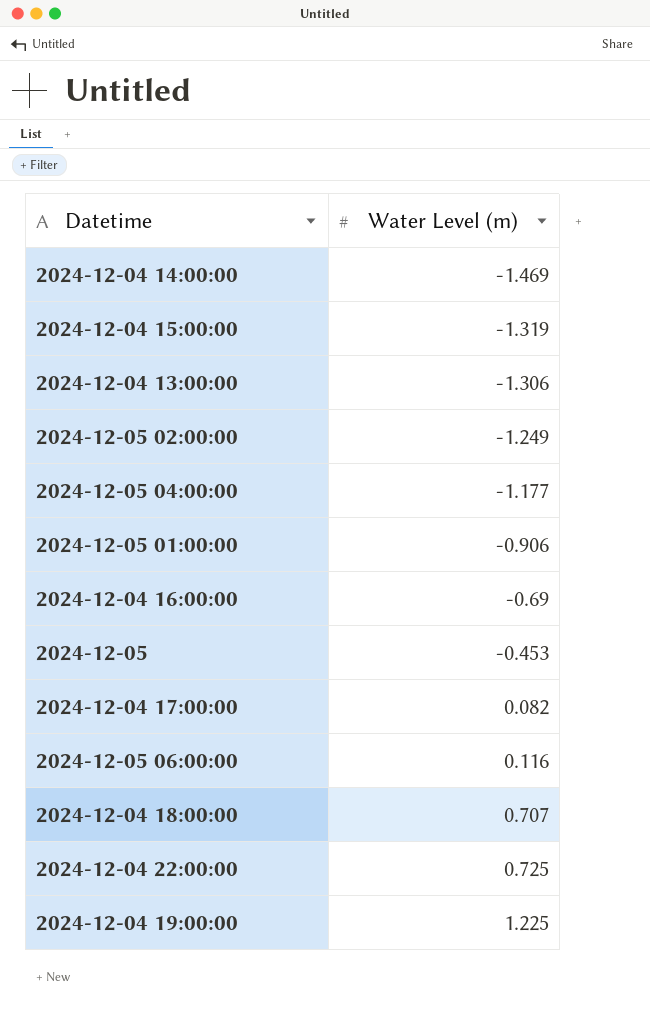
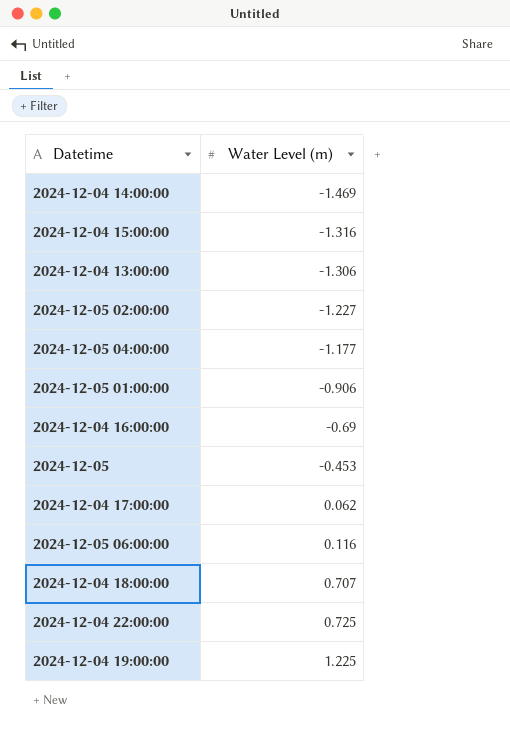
2024-12-04 15:00:00 | Water Level (m): -1.319 -> -1.316
2024-12-05 02:00:00 | Water Level (m): -1.249 -> -1.227
2024-12-04 17:00:00 | Water Level (m): 0.082 -> 0.062

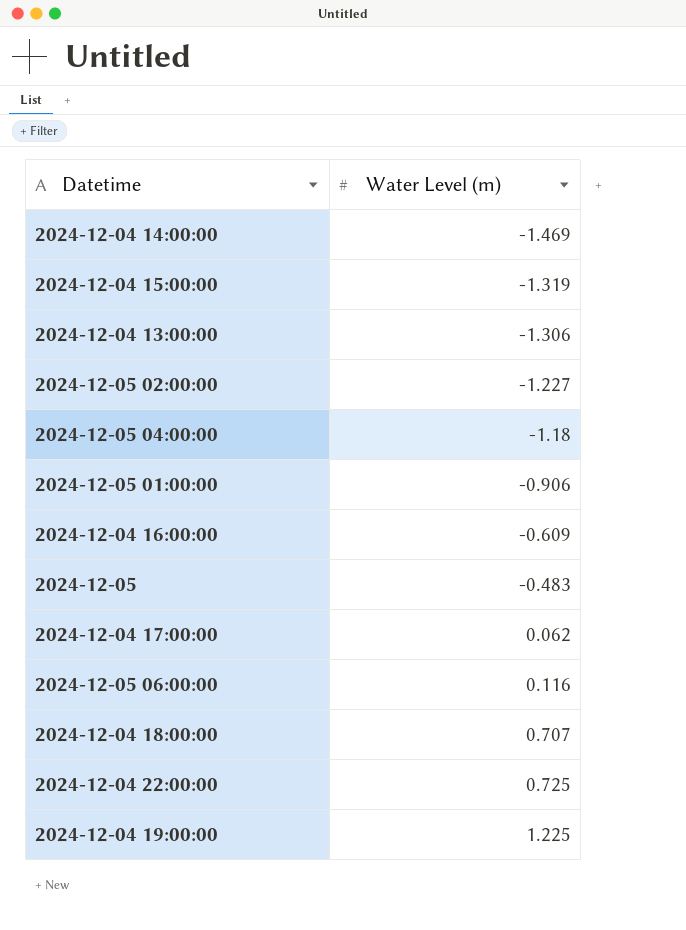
2024-12-04 15:00:00 | Water Level (m): -1.316 -> -1.319
2024-12-05 04:00:00 | Water Level (m): -1.177 -> -1.18
2024-12-04 16:00:00 | Water Level (m): -0.69 -> -0.609
2024-12-05 | Water Level (m): -0.453 -> -0.483

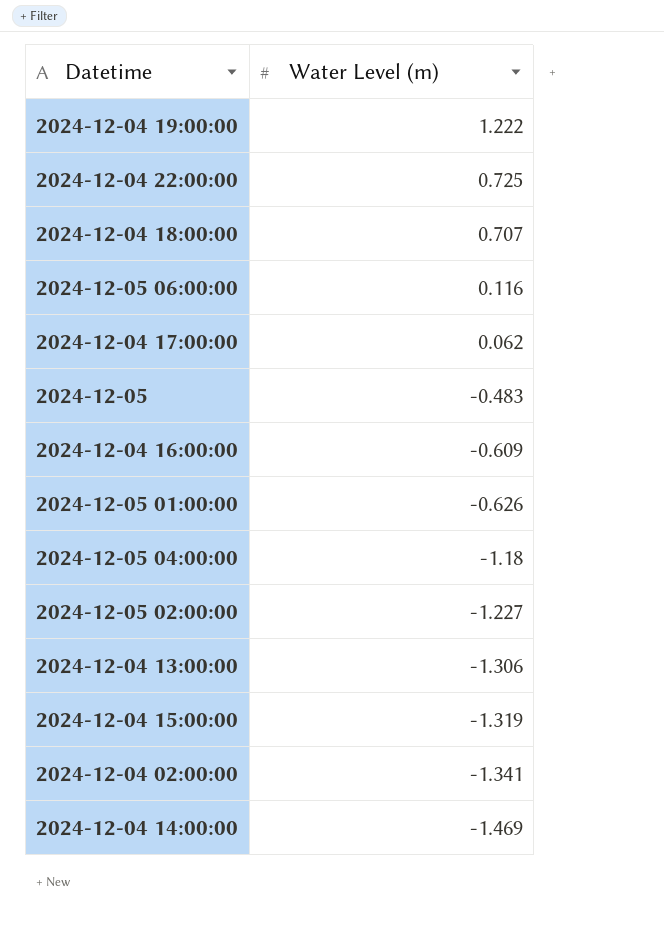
row order: Water Level (m) ascending -> Water Level (m) descending
2024-12-04 19:00:00 | Water Level (m): 1.225 -> 1.222
2024-12-05 01:00:00 | Water Level (m): -0.906 -> -0.626
row 2024-12-04 02:00:00: none -> -1.341

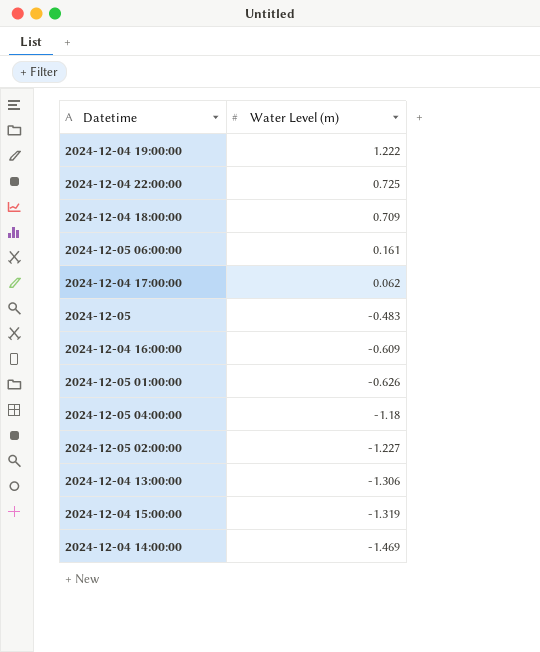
row 2024-12-04 02:00:00: -1.341 -> none
2024-12-04 18:00:00 | Water Level (m): 0.707 -> 0.709
2024-12-05 06:00:00 | Water Level (m): 0.116 -> 0.161

